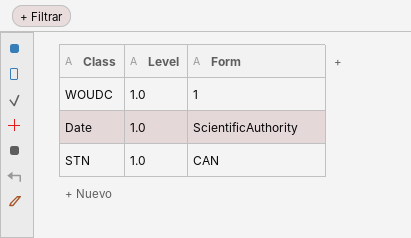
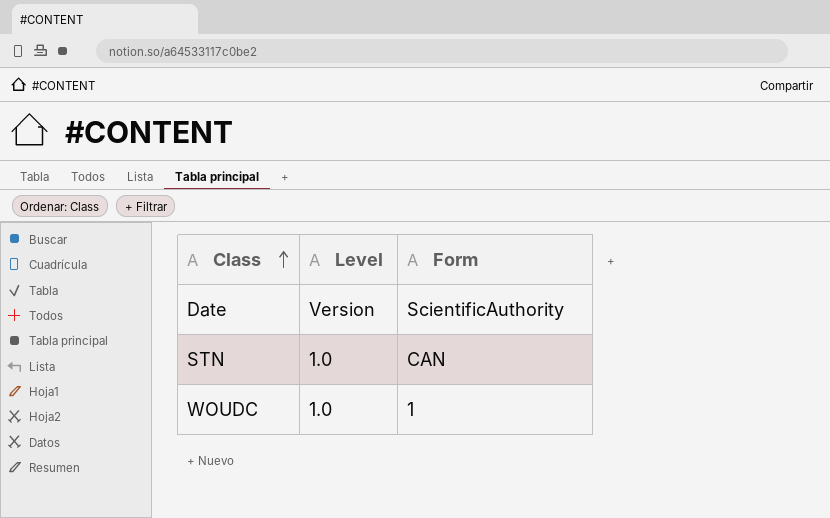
row order: none -> Class ascending
Date | Level: 1.0 -> Version

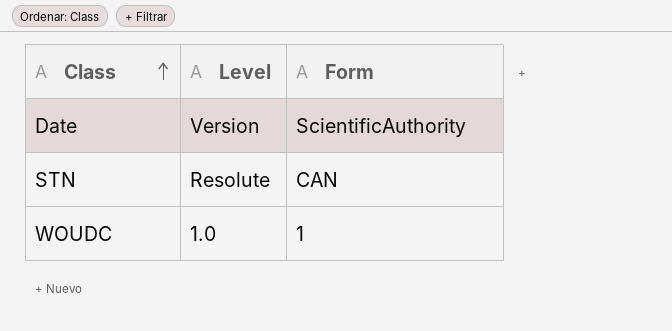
STN | Level: 1.0 -> Resolute

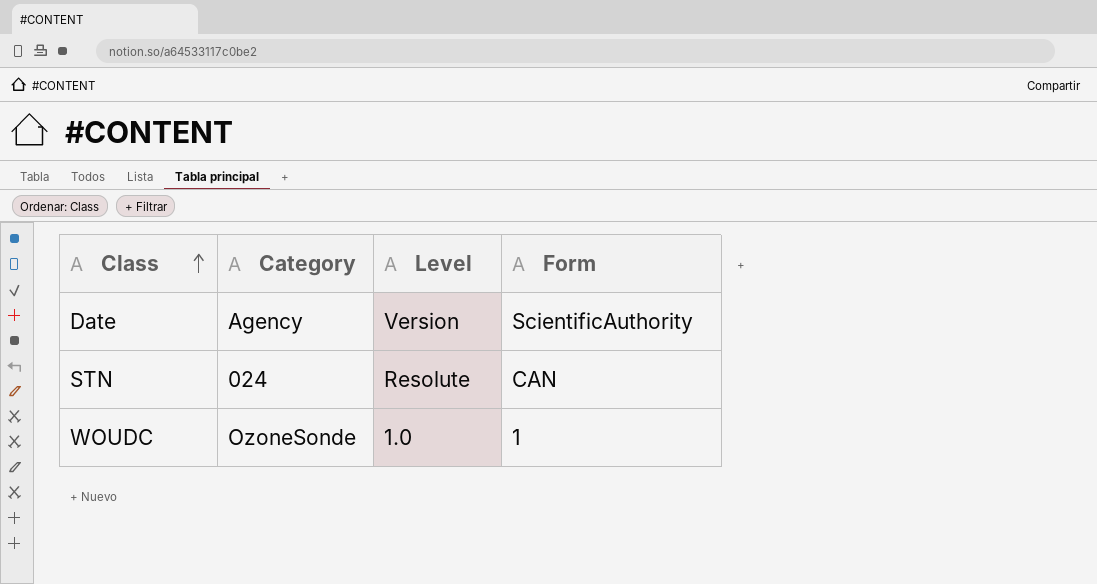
column Category | position: none -> 2

